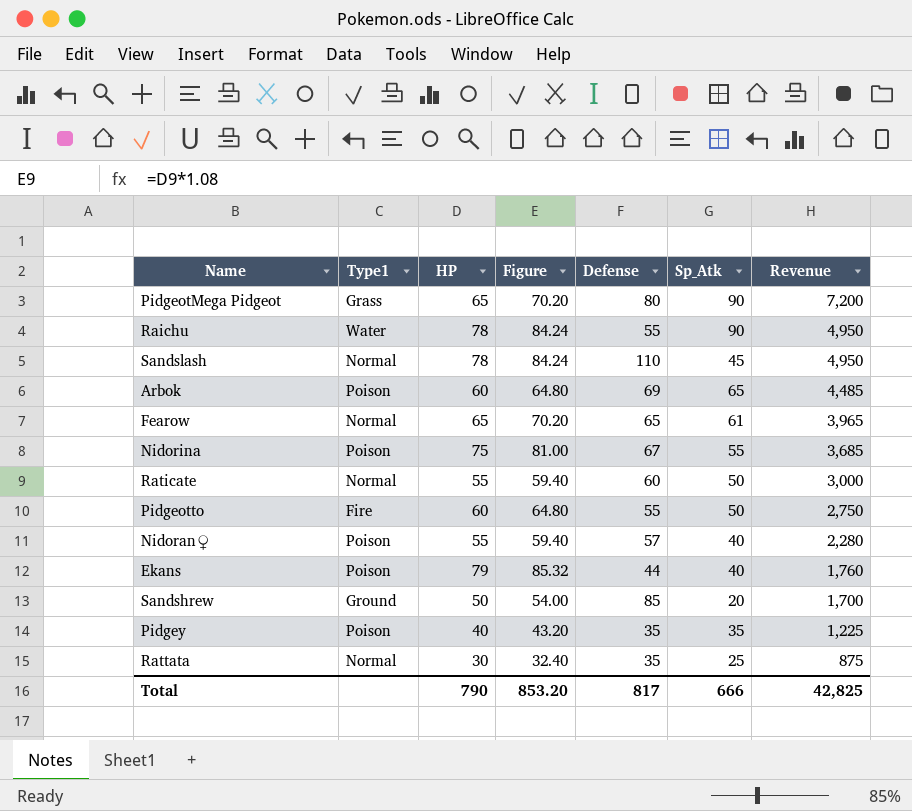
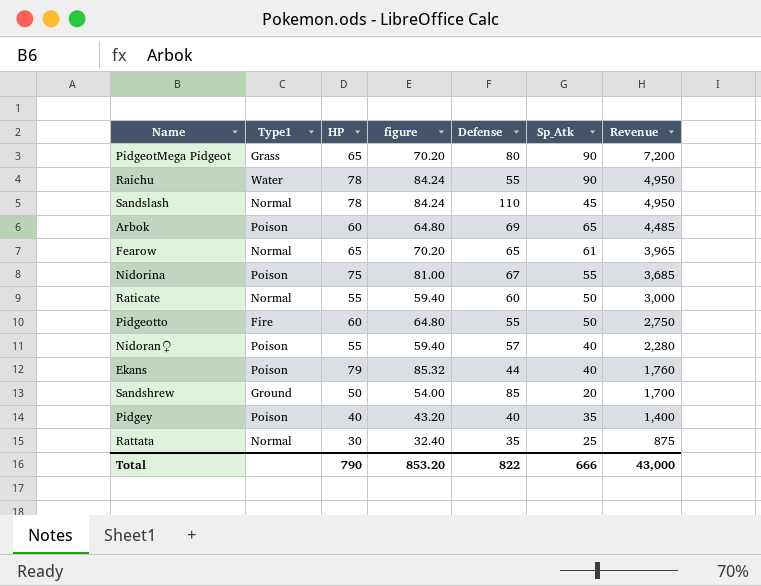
column name: Figure -> figure
Pidgey | Defense: 35 -> 40
Pidgey | Revenue: 1,225 -> 1,400
Total | Defense: 817 -> 822
Total | Revenue: 42,825 -> 43,000

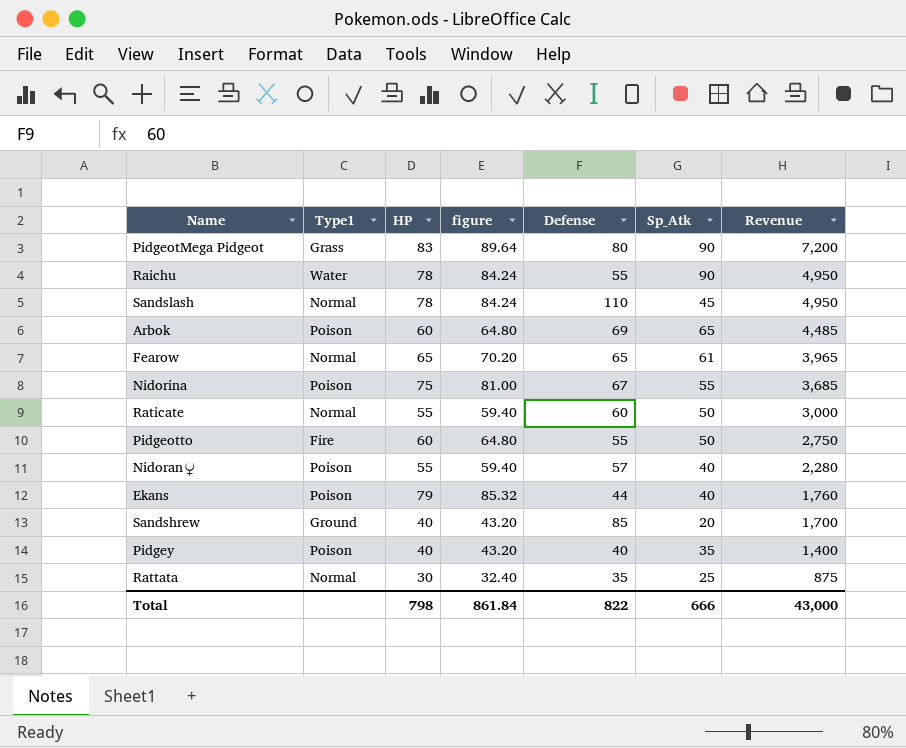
PidgeotMega Pidgeot | HP: 65 -> 83
PidgeotMega Pidgeot | figure: 70.20 -> 89.64
Sandshrew | HP: 50 -> 40
Sandshrew | figure: 54.00 -> 43.20
Total | HP: 790 -> 798
Total | figure: 853.20 -> 861.84

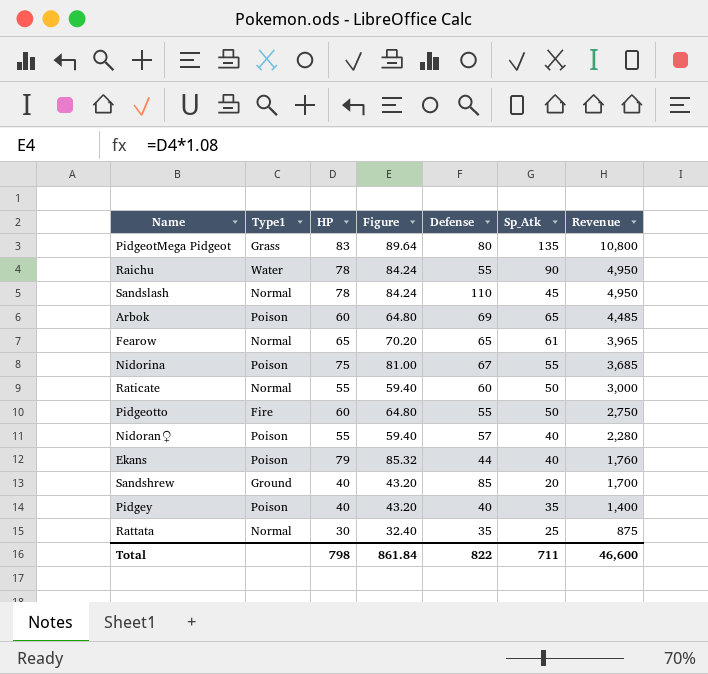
column name: figure -> Figure
PidgeotMega Pidgeot | Sp_Atk: 90 -> 135
PidgeotMega Pidgeot | Revenue: 7,200 -> 10,800
Total | Sp_Atk: 666 -> 711
Total | Revenue: 43,000 -> 46,600

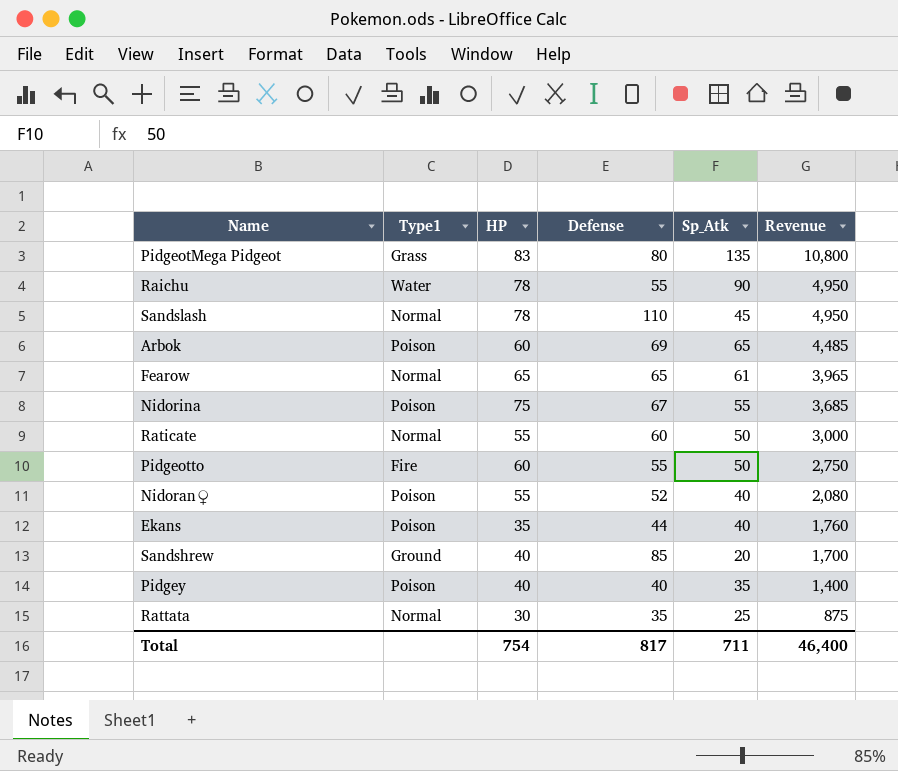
column Figure | formula: [HP] * 1.08 -> none
Nidoran♀ | Defense: 57 -> 52
Nidoran♀ | Revenue: 2,280 -> 2,080
Ekans | HP: 79 -> 35
Total | HP: 798 -> 754
Total | Defense: 822 -> 817
Total | Revenue: 46,600 -> 46,400

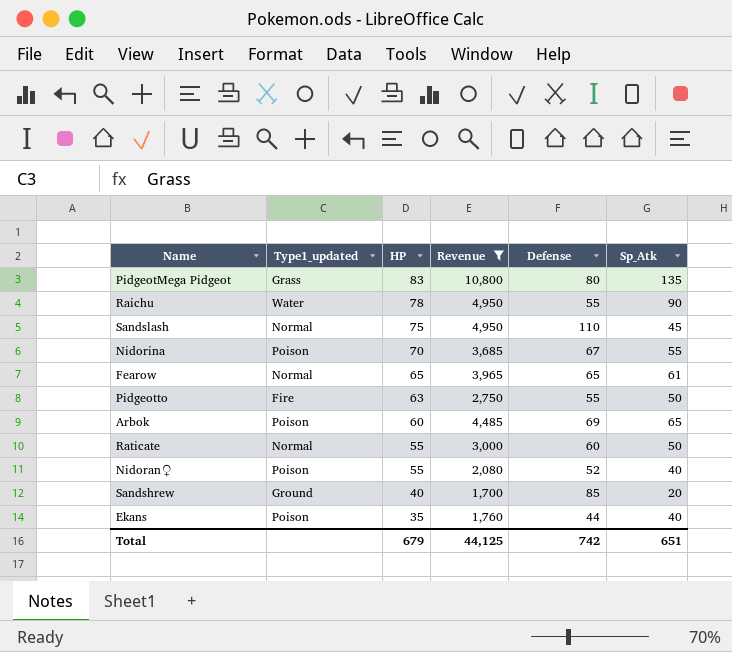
filter: none -> Revenue >= 1,700
row order: Revenue descending -> HP descending
column name: Type1 -> Type1_updated
column Revenue | position: 6 -> 4
Sandslash | HP: 78 -> 75
Nidorina | HP: 75 -> 70
Pidgeotto | HP: 60 -> 63
Total | HP: 754 -> 679
Total | Revenue: 46,400 -> 44,125
Total | Defense: 817 -> 742
Total | Sp_Atk: 711 -> 651

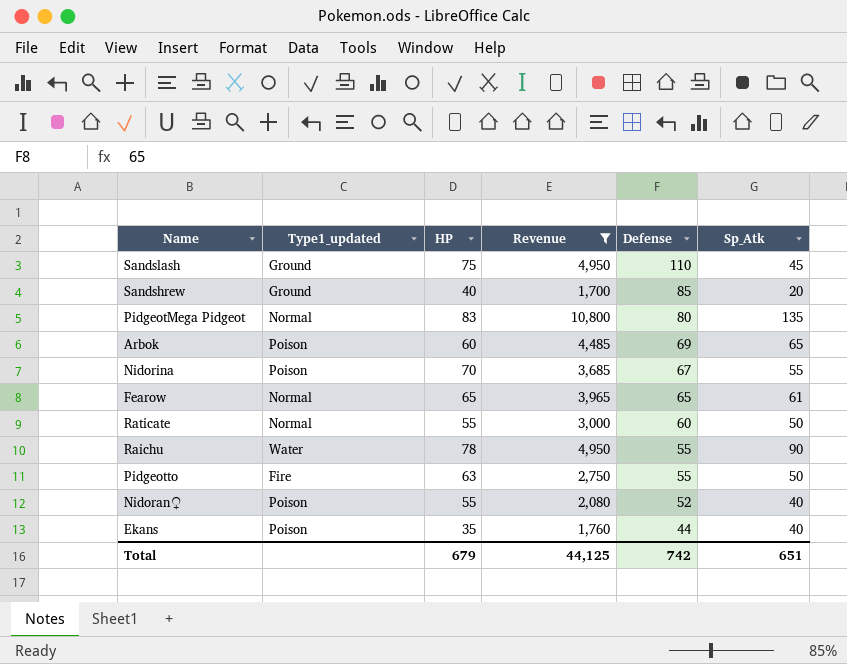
row order: HP descending -> Defense descending
Sandslash | Type1_updated: Normal -> Ground
PidgeotMega Pidgeot | Type1_updated: Grass -> Normal

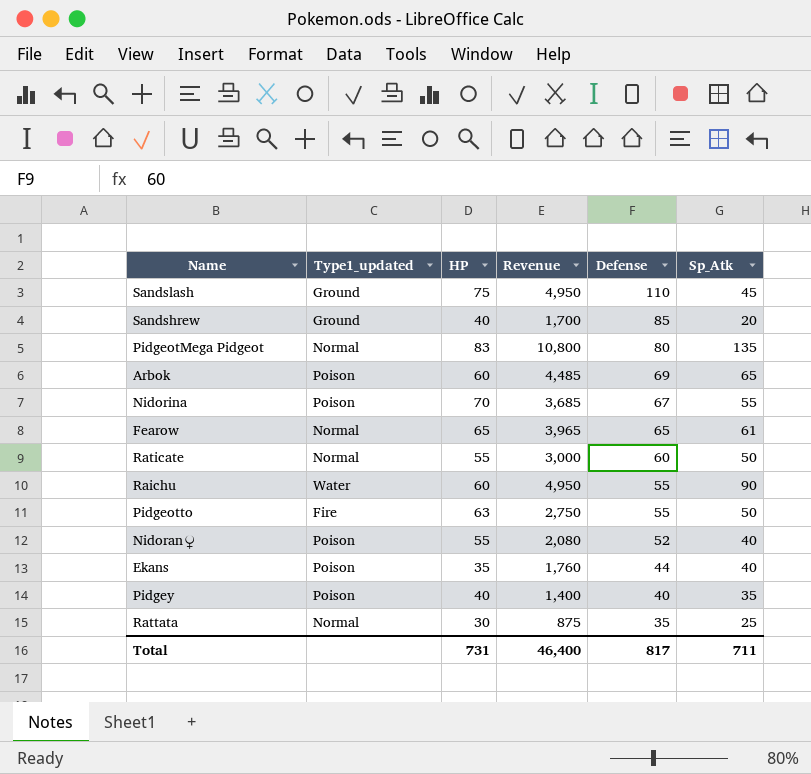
filter: Revenue >= 1,700 -> none
Raichu | HP: 78 -> 60
Total | HP: 679 -> 731
Total | Revenue: 44,125 -> 46,400
Total | Defense: 742 -> 817
Total | Sp_Atk: 651 -> 711

